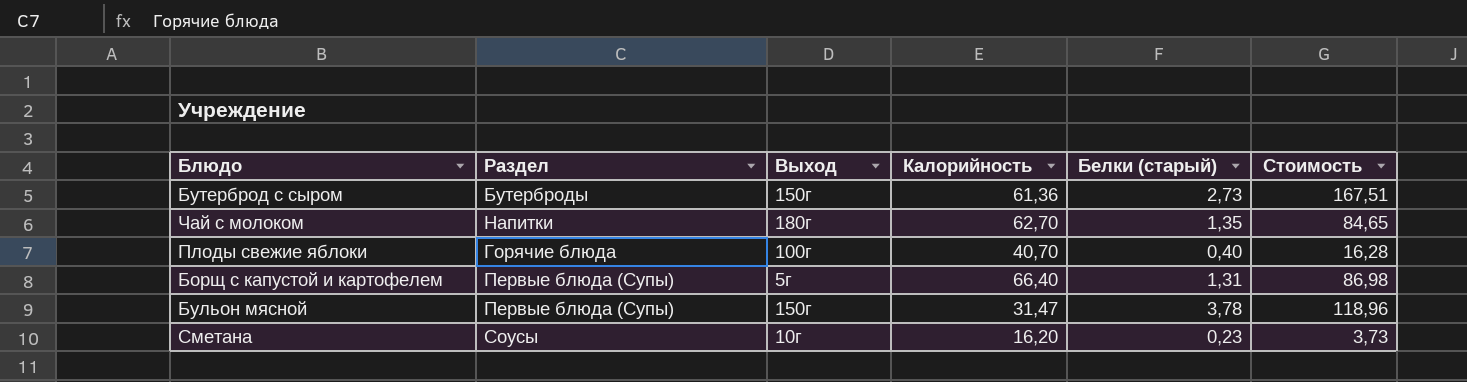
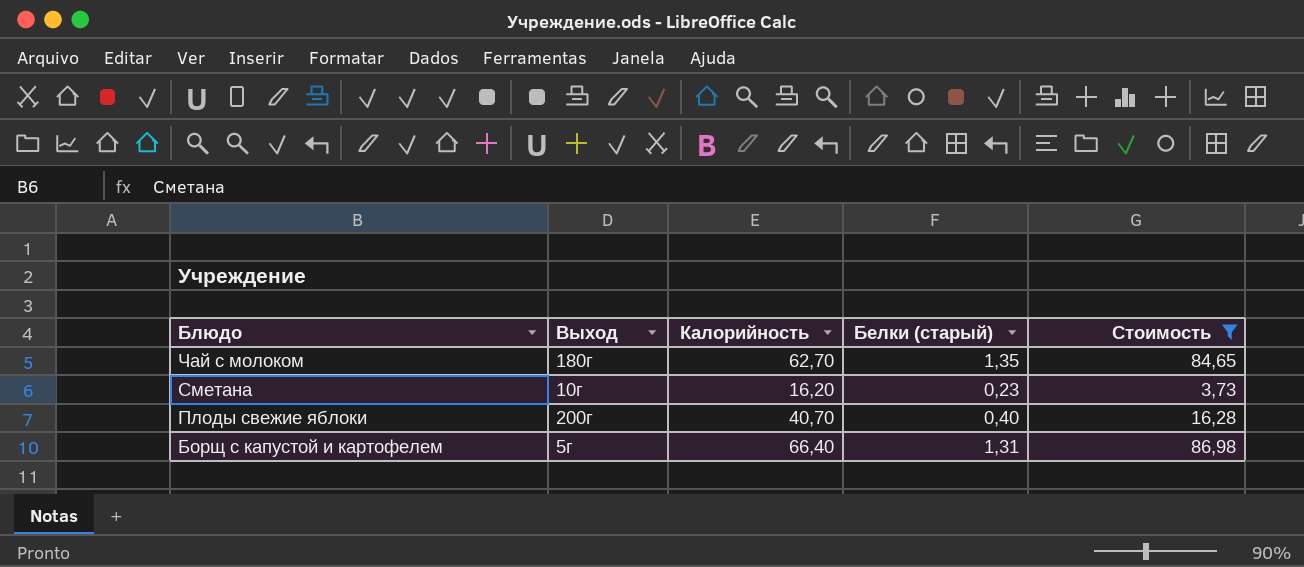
filter: none -> Стоимость <= 86,98
row order: none -> Блюдо descending
column Раздел | position: 2 -> none
Плоды свежие яблоки | Выход: 100г -> 200г

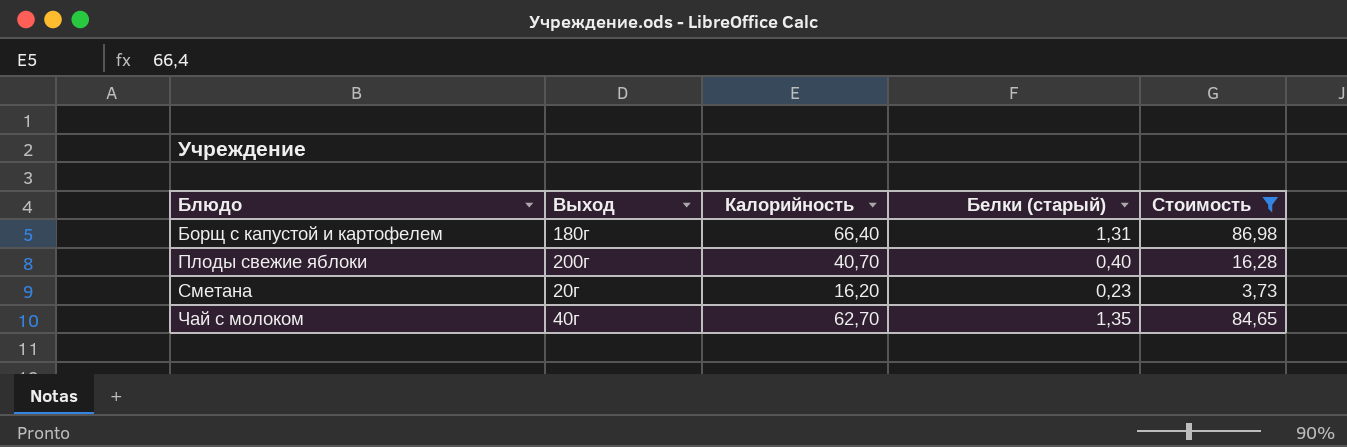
row order: Блюдо descending -> Блюдо ascending
Борщ с капустой и картофелем | Выход: 5г -> 180г
Сметана | Выход: 10г -> 20г
Чай с молоком | Выход: 180г -> 40г

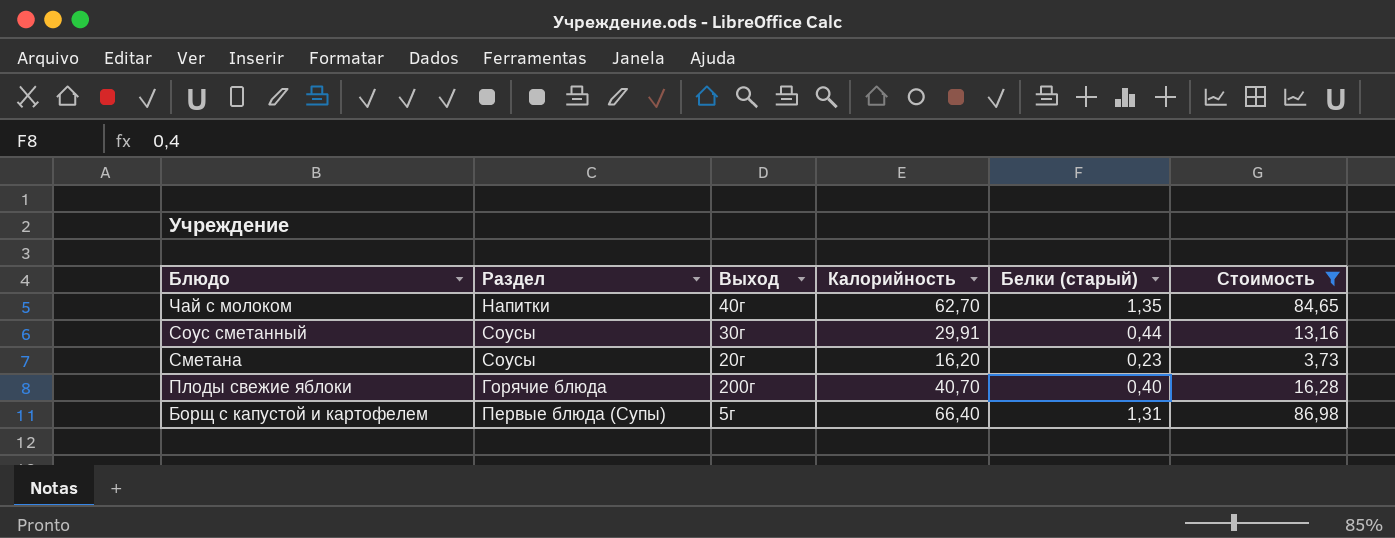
row order: Блюдо ascending -> Блюдо descending
column Раздел | position: none -> 2
row Соус сметанный: none -> Соусы | 30г | 29,91 | 0,44 | 13,16
Борщ с капустой и картофелем | Выход: 180г -> 5г

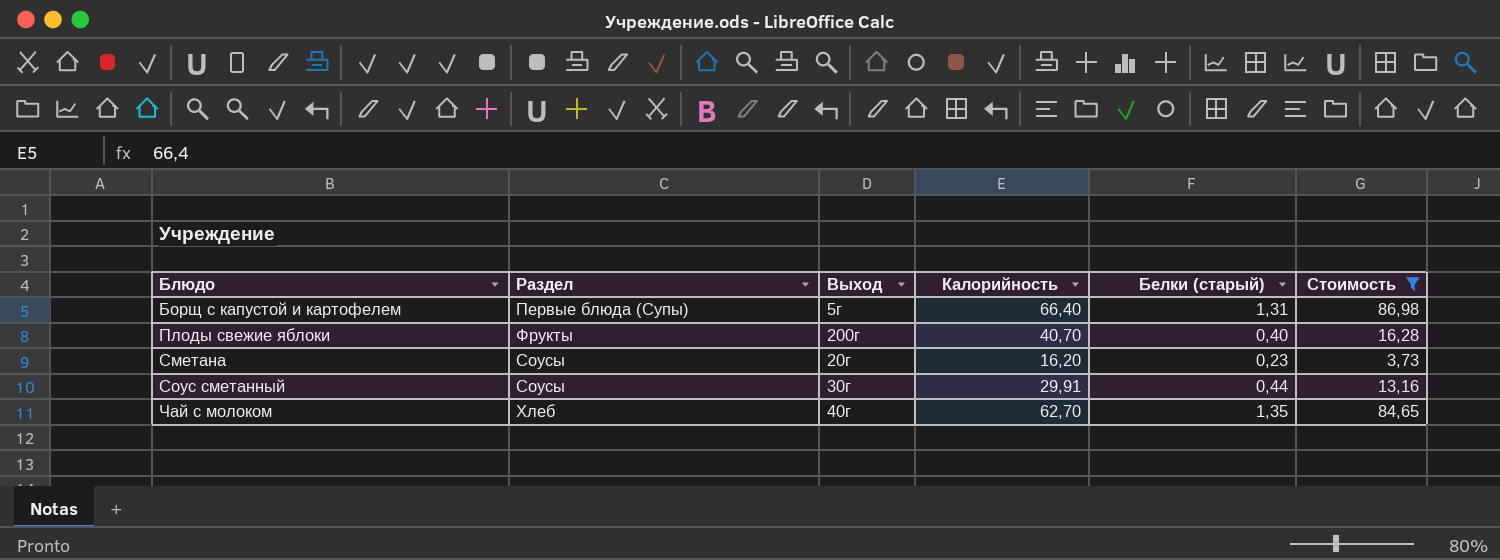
row order: Блюдо descending -> Блюдо ascending
Плоды свежие яблоки | Раздел: Горячие блюда -> Фрукты
Чай с молоком | Раздел: Напитки -> Хлеб

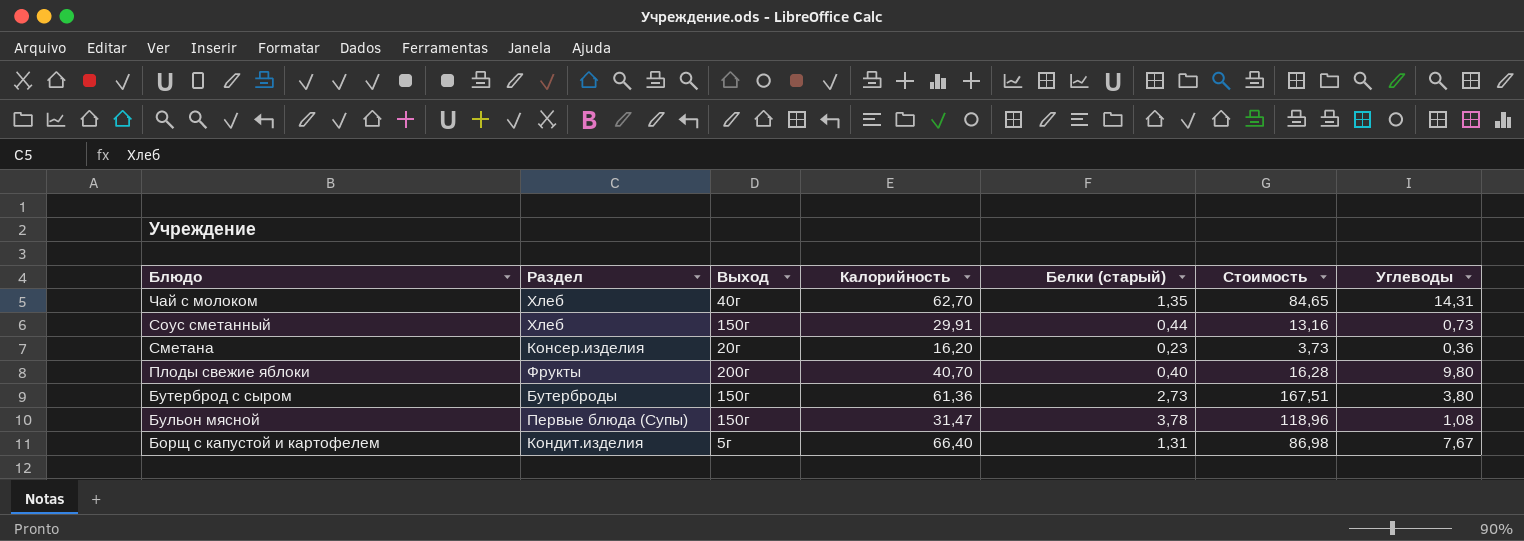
filter: Стоимость <= 86,98 -> none
row order: Блюдо ascending -> Блюдо descending
column Углеводы | position: none -> 7
Соус сметанный | Раздел: Соусы -> Хлеб
Соус сметанный | Выход: 30г -> 150г
Сметана | Раздел: Соусы -> Консер.изделия
Борщ с капустой и картофелем | Раздел: Первые блюда (Супы) -> Кондит.изделия

